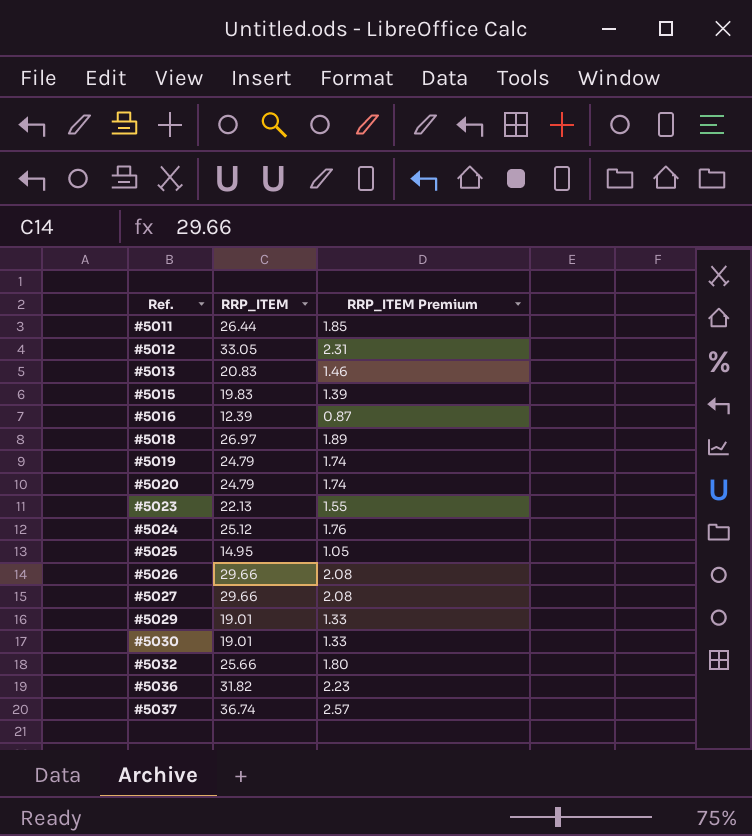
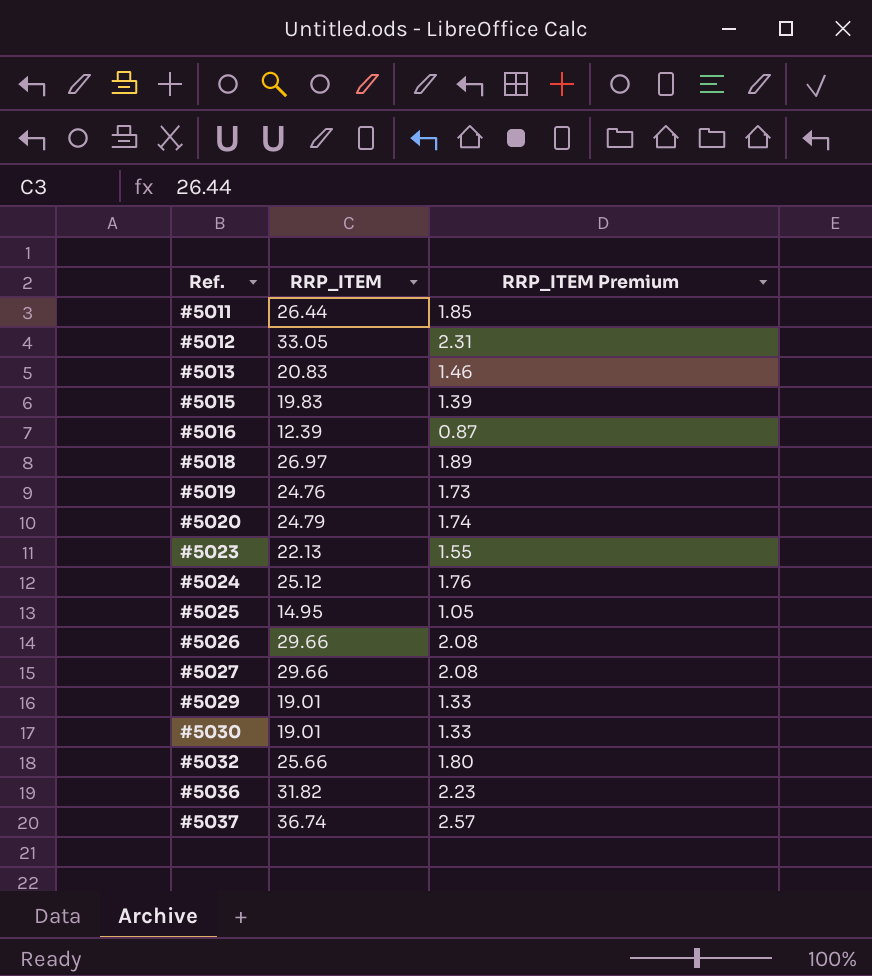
#5019 | RRP_ITEM: 24.79 -> 24.76
#5019 | RRP_ITEM Premium: 1.74 -> 1.73

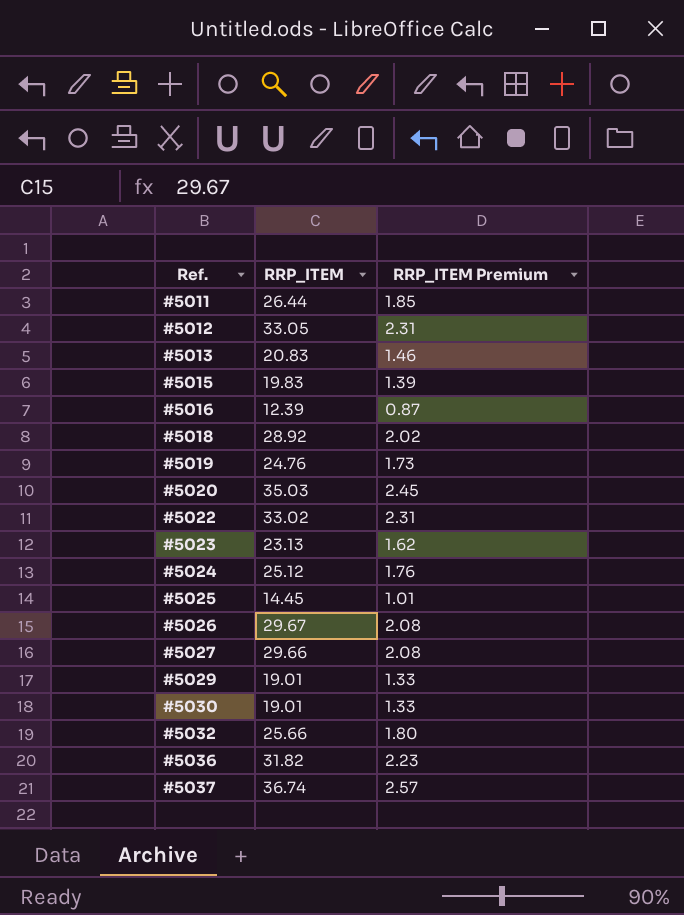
#5018 | RRP_ITEM: 26.97 -> 28.92
#5018 | RRP_ITEM Premium: 1.89 -> 2.02
#5020 | RRP_ITEM: 24.79 -> 35.03
#5020 | RRP_ITEM Premium: 1.74 -> 2.45
row #5022: none -> 33.02 | 2.31
#5023 | RRP_ITEM: 22.13 -> 23.13
#5023 | RRP_ITEM Premium: 1.55 -> 1.62
#5025 | RRP_ITEM: 14.95 -> 14.45
#5025 | RRP_ITEM Premium: 1.05 -> 1.01
#5026 | RRP_ITEM: 29.66 -> 29.67

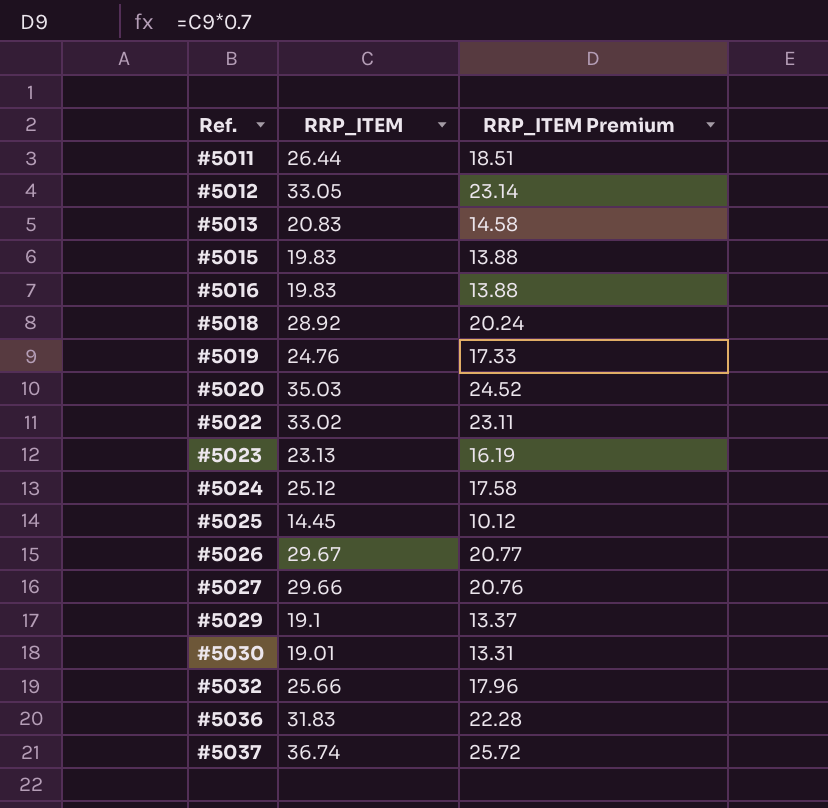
column RRP_ITEM Premium | formula: [RRP_ITEM] * 0.07 -> [RRP_ITEM] * 0.7
#5016 | RRP_ITEM: 12.39 -> 19.83
#5029 | RRP_ITEM: 19.01 -> 19.1
#5036 | RRP_ITEM: 31.82 -> 31.83

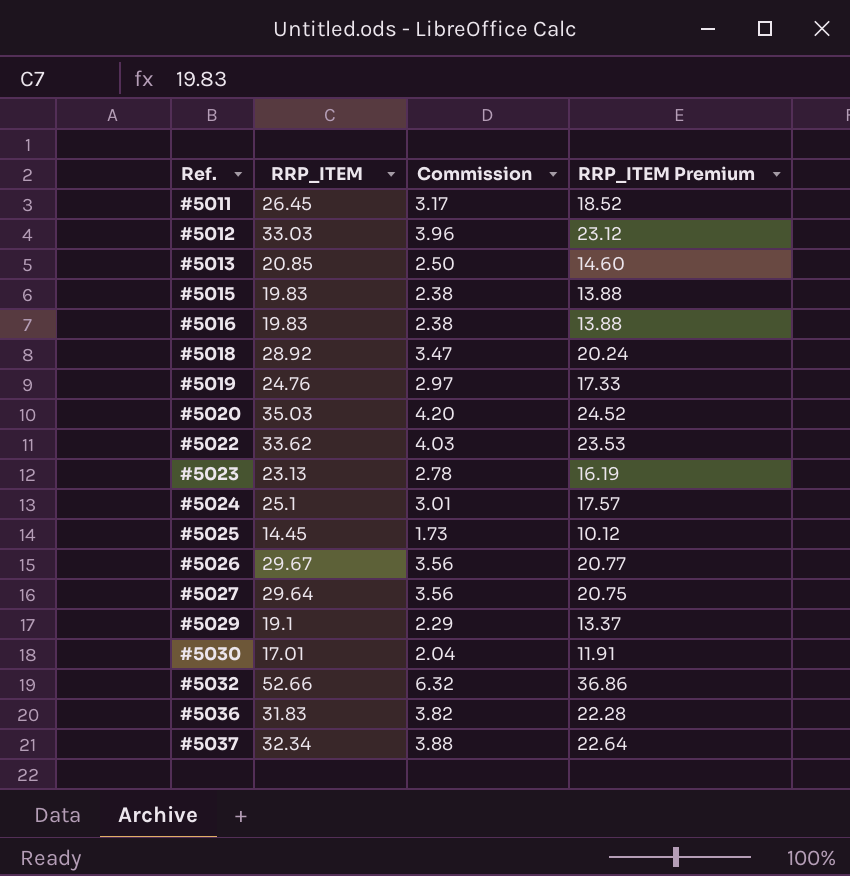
column Commission | formula: none -> [RRP_ITEM] * 0.12
#5011 | RRP_ITEM: 26.44 -> 26.45
#5011 | RRP_ITEM Premium: 18.51 -> 18.52
#5012 | RRP_ITEM: 33.05 -> 33.03
#5012 | RRP_ITEM Premium: 23.14 -> 23.12
#5013 | RRP_ITEM: 20.83 -> 20.85
#5013 | RRP_ITEM Premium: 14.58 -> 14.60
#5022 | RRP_ITEM: 33.02 -> 33.62
#5022 | RRP_ITEM Premium: 23.11 -> 23.53
#5024 | RRP_ITEM: 25.12 -> 25.1
#5024 | RRP_ITEM Premium: 17.58 -> 17.57
#5027 | RRP_ITEM: 29.66 -> 29.64
#5027 | RRP_ITEM Premium: 20.76 -> 20.75
#5030 | RRP_ITEM: 19.01 -> 17.01
#5030 | RRP_ITEM Premium: 13.31 -> 11.91
#5032 | RRP_ITEM: 25.66 -> 52.66
#5032 | RRP_ITEM Premium: 17.96 -> 36.86
#5037 | RRP_ITEM: 36.74 -> 32.34
#5037 | RRP_ITEM Premium: 25.72 -> 22.64

